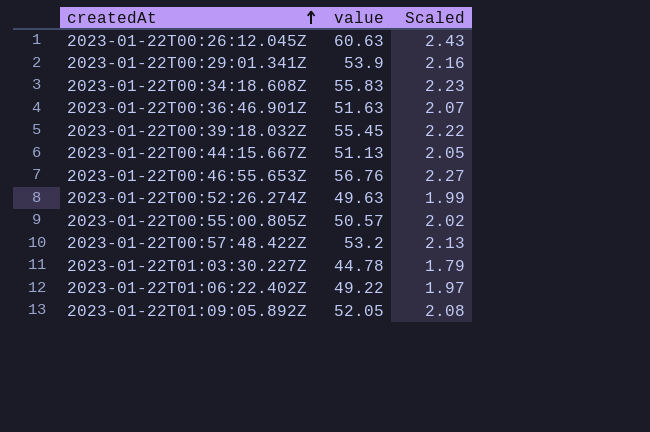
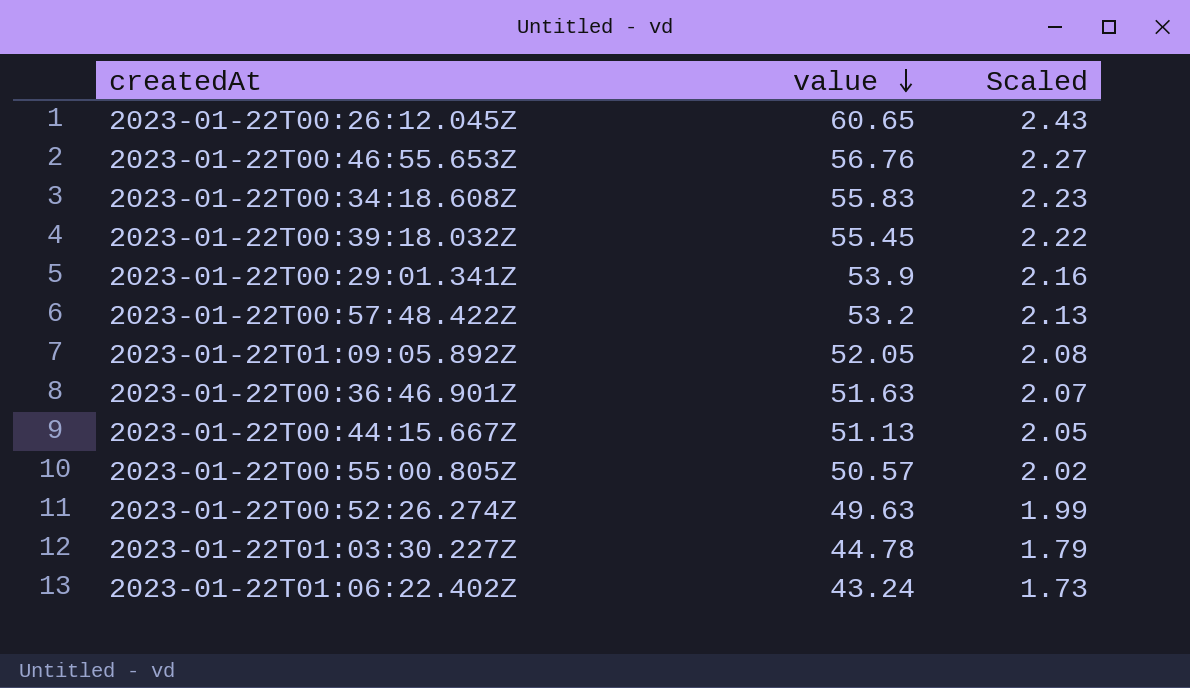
row order: createdAt ascending -> value descending
2023-01-22T00:26:12.045Z | value: 60.63 -> 60.65
2023-01-22T01:06:22.402Z | value: 49.22 -> 43.24
2023-01-22T01:06:22.402Z | Scaled: 1.97 -> 1.73

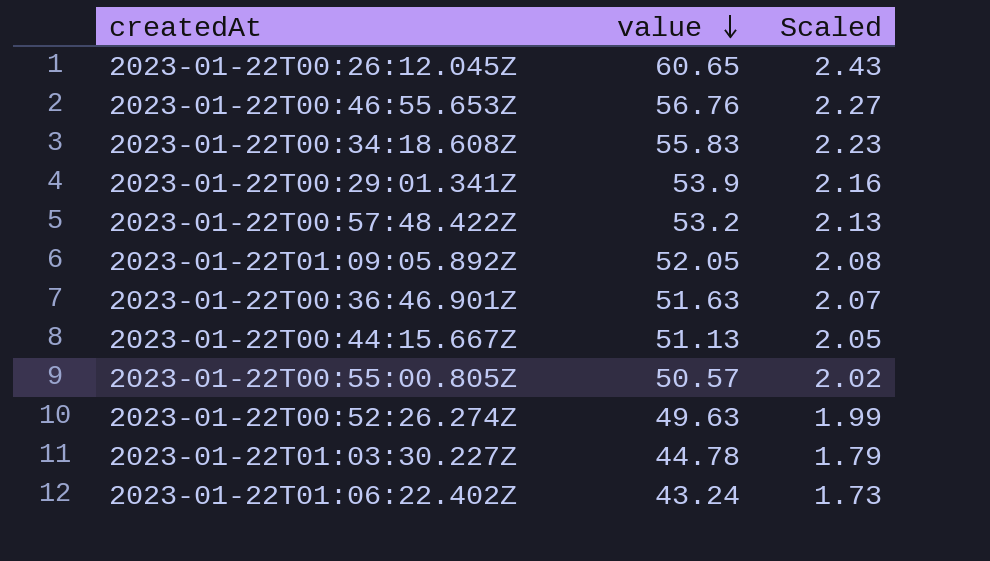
row 2023-01-22T00:39:18.032Z: 55.45 | 2.22 -> none

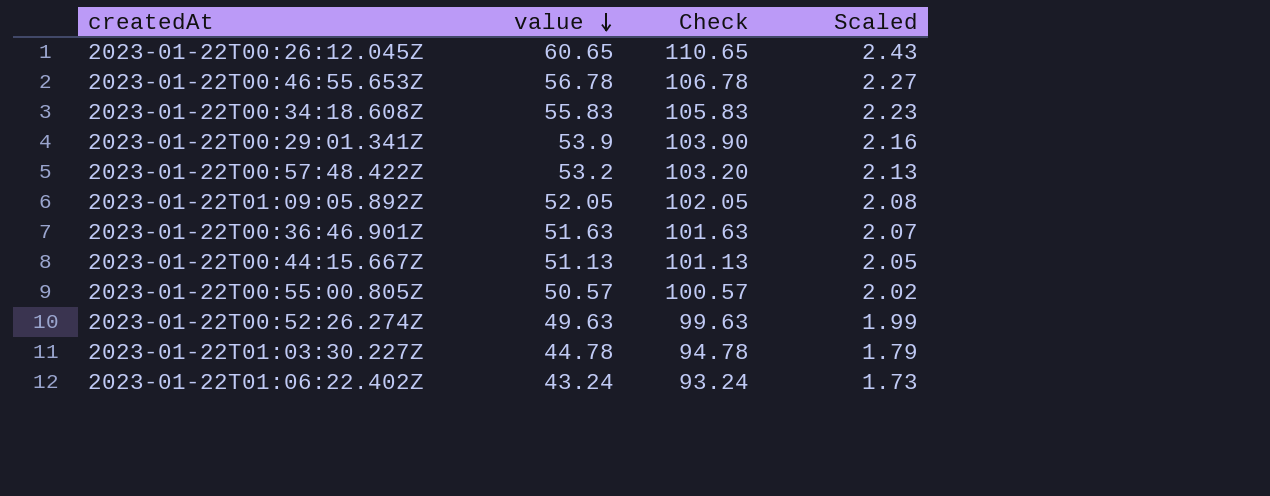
column Check | formula: none -> [value] + 50
2023-01-22T00:46:55.653Z | value: 56.76 -> 56.78

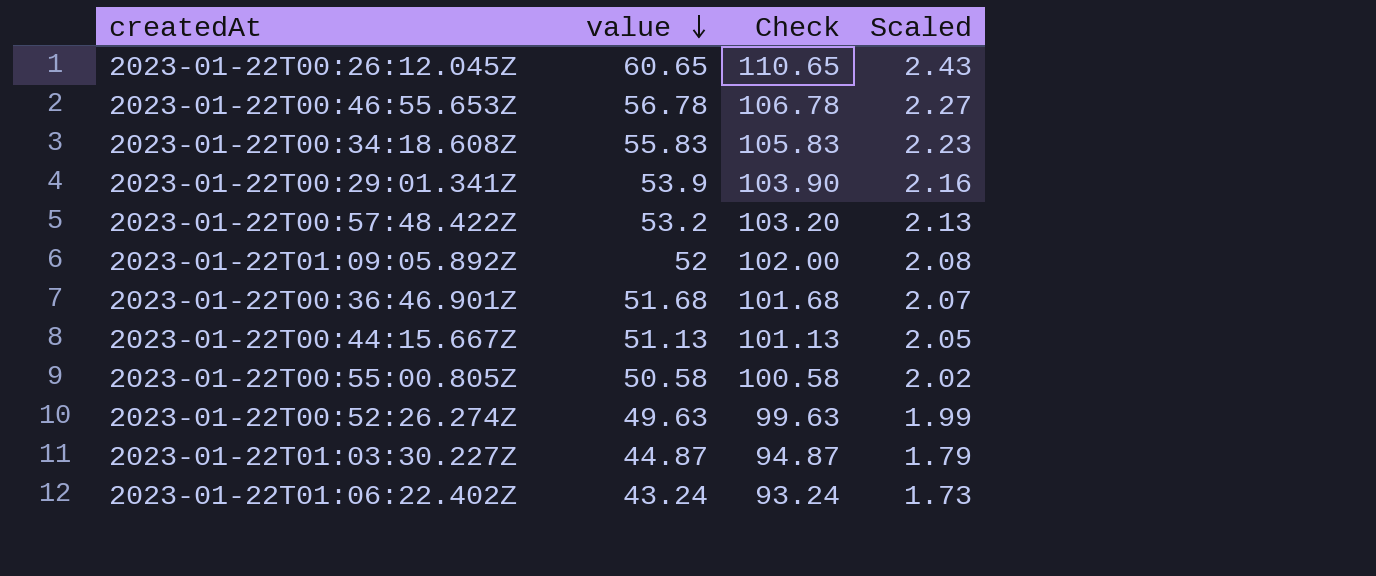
2023-01-22T01:09:05.892Z | value: 52.05 -> 52
2023-01-22T01:09:05.892Z | Check: 102.05 -> 102.00
2023-01-22T00:36:46.901Z | value: 51.63 -> 51.68
2023-01-22T00:36:46.901Z | Check: 101.63 -> 101.68
2023-01-22T00:55:00.805Z | value: 50.57 -> 50.58
2023-01-22T00:55:00.805Z | Check: 100.57 -> 100.58
2023-01-22T01:03:30.227Z | value: 44.78 -> 44.87
2023-01-22T01:03:30.227Z | Check: 94.78 -> 94.87

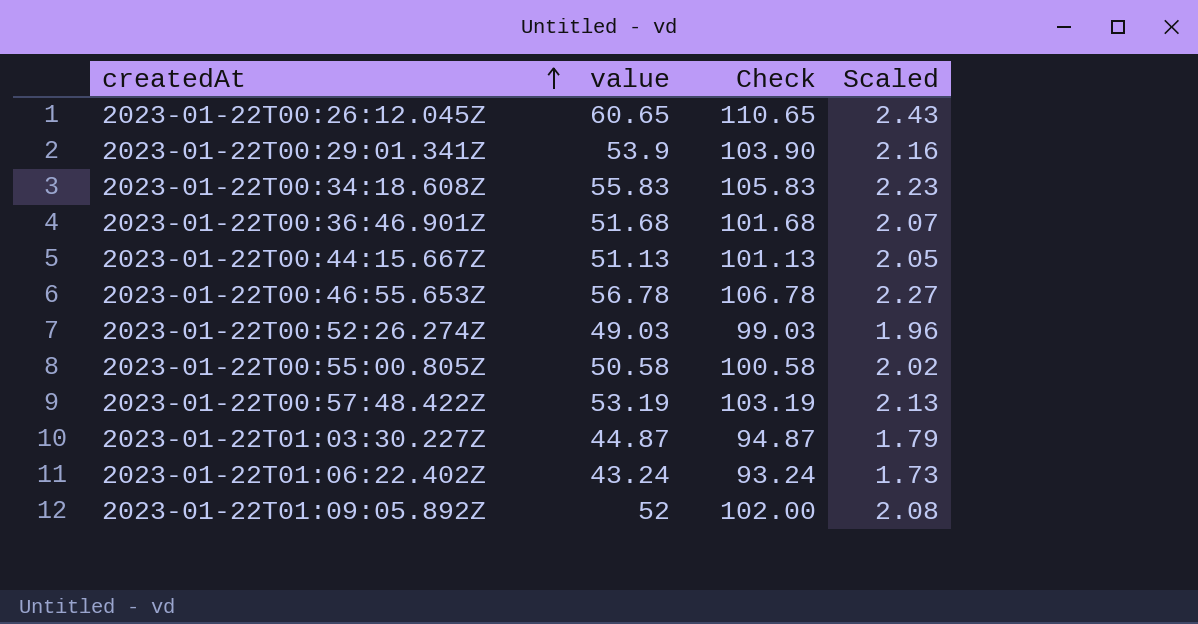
row order: value descending -> createdAt ascending
2023-01-22T00:52:26.274Z | value: 49.63 -> 49.03
2023-01-22T00:52:26.274Z | Check: 99.63 -> 99.03
2023-01-22T00:52:26.274Z | Scaled: 1.99 -> 1.96
2023-01-22T00:57:48.422Z | value: 53.2 -> 53.19
2023-01-22T00:57:48.422Z | Check: 103.20 -> 103.19

